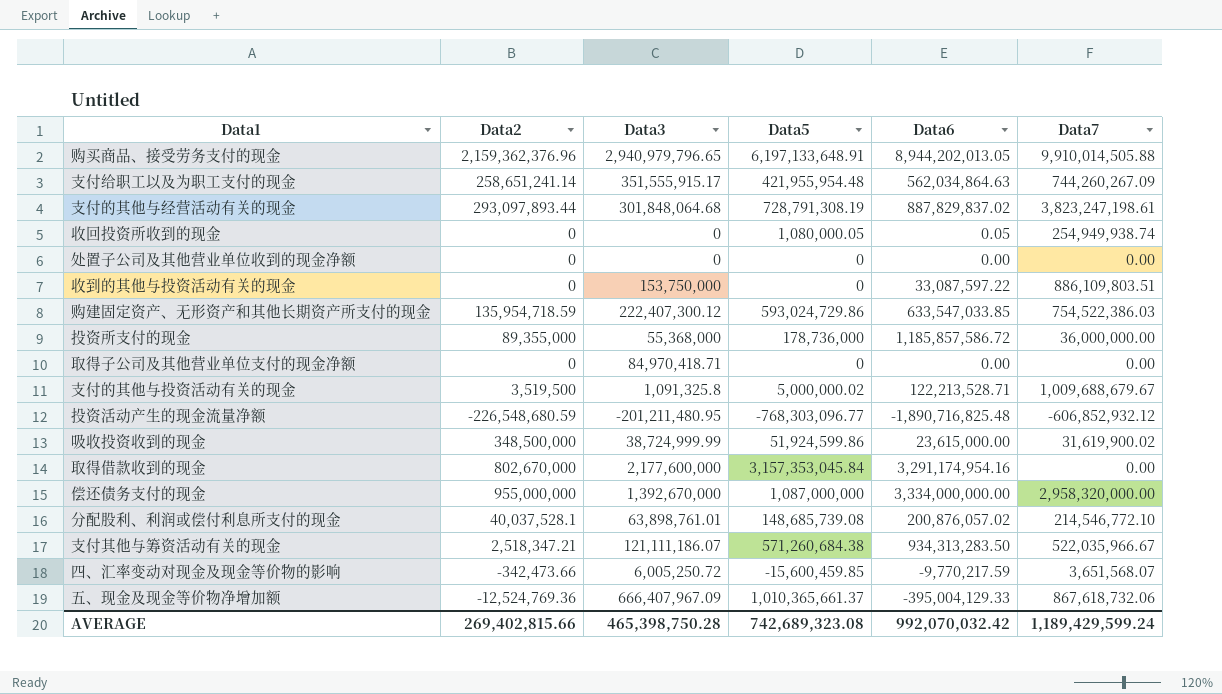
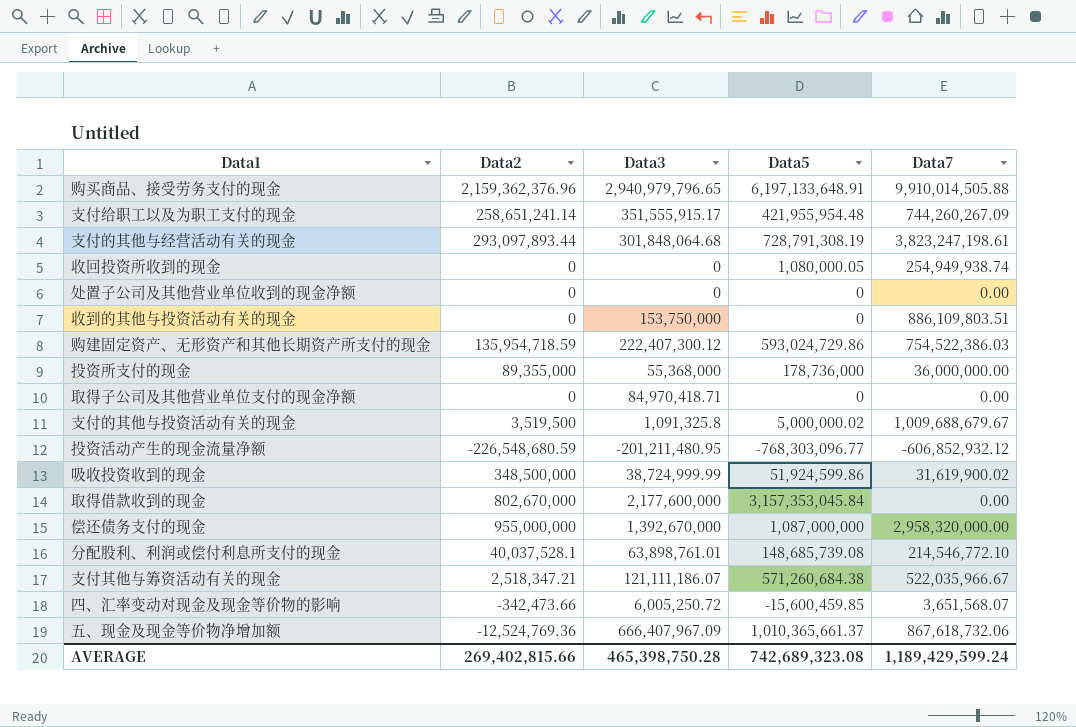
column Data6 | position: 5 -> none

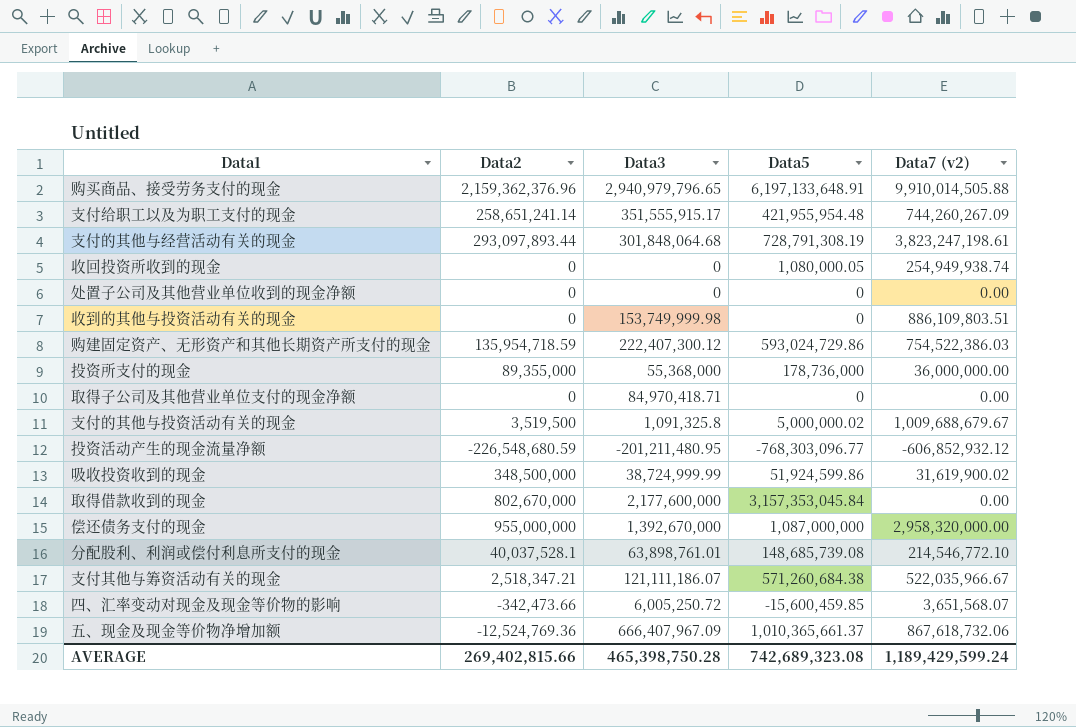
column name: Data7 -> Data7 (v2)
收到的其他与投资活动有关的现金 | Data3: 153,750,000 -> 153,749,999.98

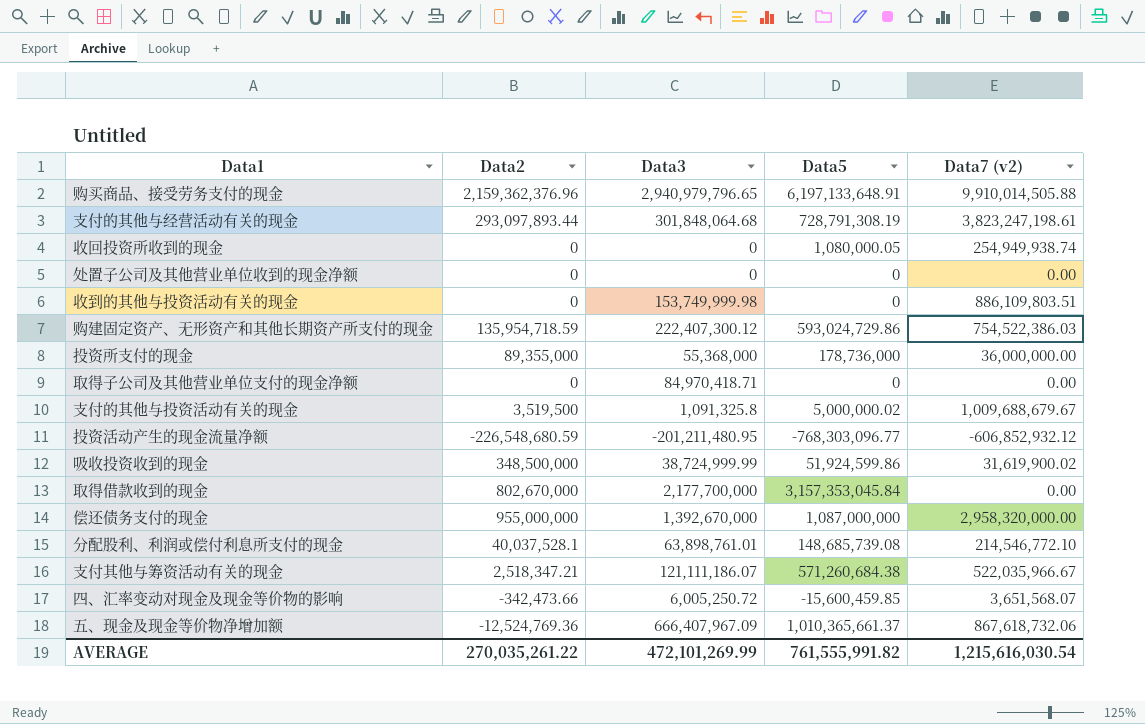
row 支付给职工以及为职工支付的现金: 258,651,241.14 | 351,555,915.17 | 421,955,954.48 | 744,260,267.09 -> none
取得借款收到的现金 | Data3: 2,177,600,000 -> 2,177,700,000
AVERAGE | Data2: 269,402,815.66 -> 270,035,261.22
AVERAGE | Data3: 465,398,750.28 -> 472,101,269.99
AVERAGE | Data5: 742,689,323.08 -> 761,555,991.82
AVERAGE | Data7 (v2): 1,189,429,599.24 -> 1,215,616,030.54

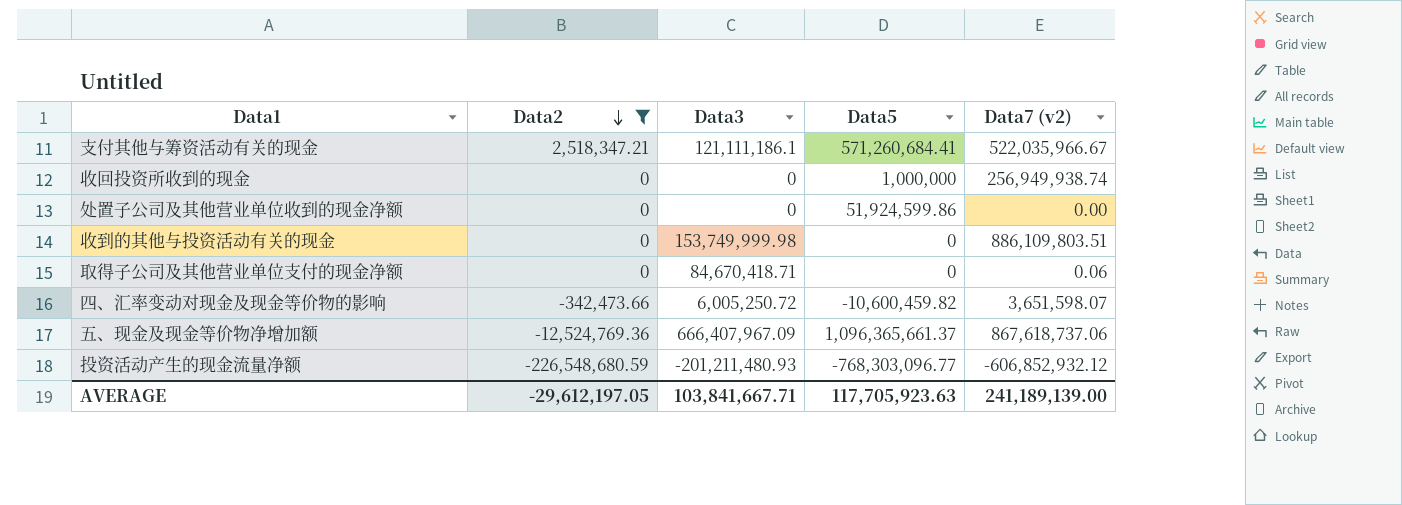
filter: none -> Data2 <= 2,518,347.21
row order: none -> Data2 descending
支付其他与筹资活动有关的现金 | Data3: 121,111,186.07 -> 121,111,186.1
支付其他与筹资活动有关的现金 | Data5: 571,260,684.38 -> 571,260,684.41
收回投资所收到的现金 | Data5: 1,080,000.05 -> 1,000,000
收回投资所收到的现金 | Data7 (v2): 254,949,938.74 -> 256,949,938.74
处置子公司及其他营业单位收到的现金净额 | Data5: 0 -> 51,924,599.86
取得子公司及其他营业单位支付的现金净额 | Data3: 84,970,418.71 -> 84,670,418.71
取得子公司及其他营业单位支付的现金净额 | Data7 (v2): 0.00 -> 0.06
四、汇率变动对现金及现金等价物的影响 | Data5: -15,600,459.85 -> -10,600,459.82
四、汇率变动对现金及现金等价物的影响 | Data7 (v2): 3,651,568.07 -> 3,651,598.07
五、现金及现金等价物净增加额 | Data5: 1,010,365,661.37 -> 1,096,365,661.37
五、现金及现金等价物净增加额 | Data7 (v2): 867,618,732.06 -> 867,618,737.06
投资活动产生的现金流量净额 | Data3: -201,211,480.95 -> -201,211,480.93
AVERAGE | Data2: 270,035,261.22 -> -29,612,197.05
AVERAGE | Data3: 472,101,269.99 -> 103,841,667.71
AVERAGE | Data5: 761,555,991.82 -> 117,705,923.63
AVERAGE | Data7 (v2): 1,215,616,030.54 -> 241,189,139.00

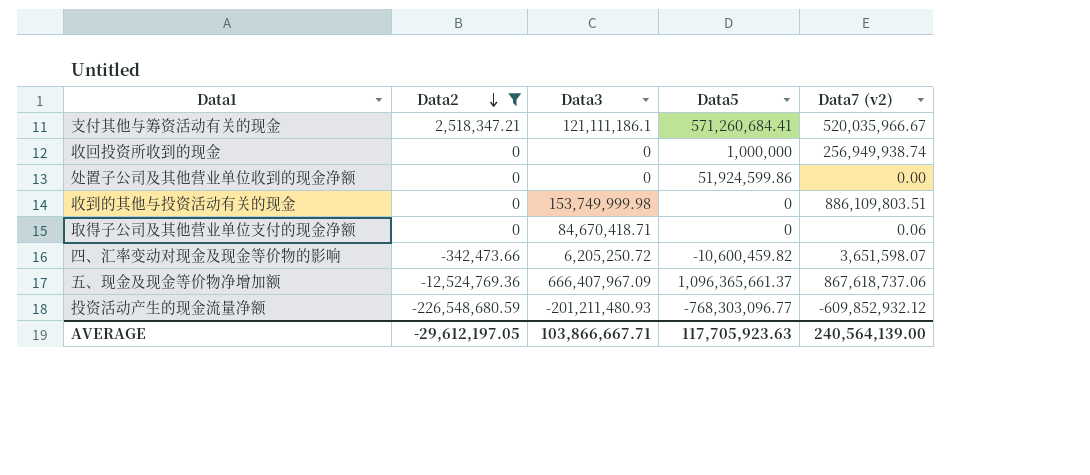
支付其他与筹资活动有关的现金 | Data7 (v2): 522,035,966.67 -> 520,035,966.67
四、汇率变动对现金及现金等价物的影响 | Data3: 6,005,250.72 -> 6,205,250.72
投资活动产生的现金流量净额 | Data7 (v2): -606,852,932.12 -> -609,852,932.12
AVERAGE | Data3: 103,841,667.71 -> 103,866,667.71
AVERAGE | Data7 (v2): 241,189,139.00 -> 240,564,139.00

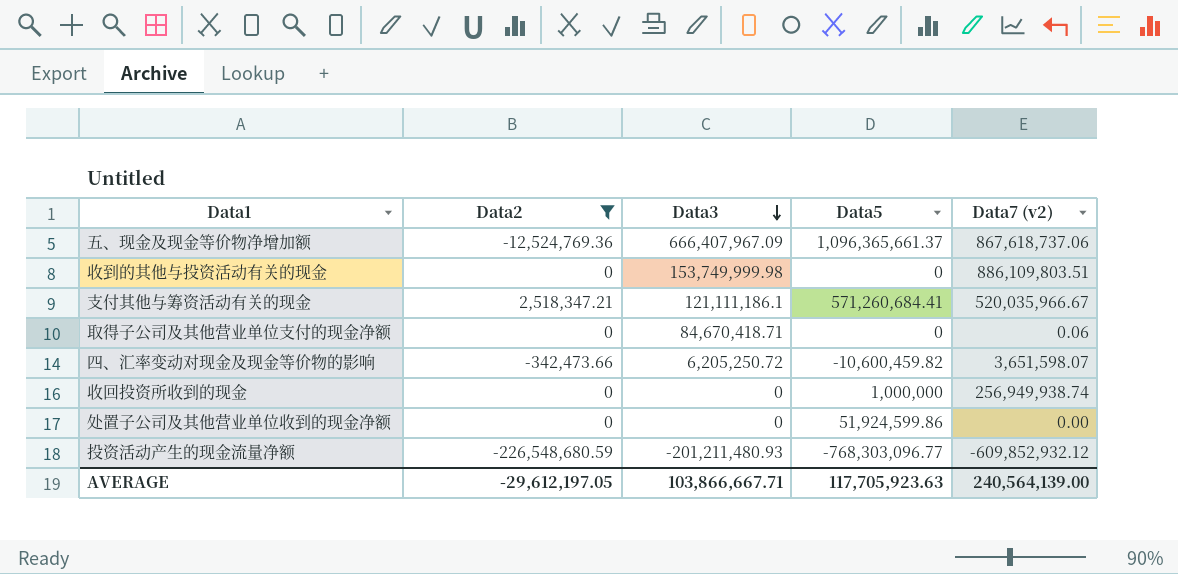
row order: Data2 descending -> Data3 descending

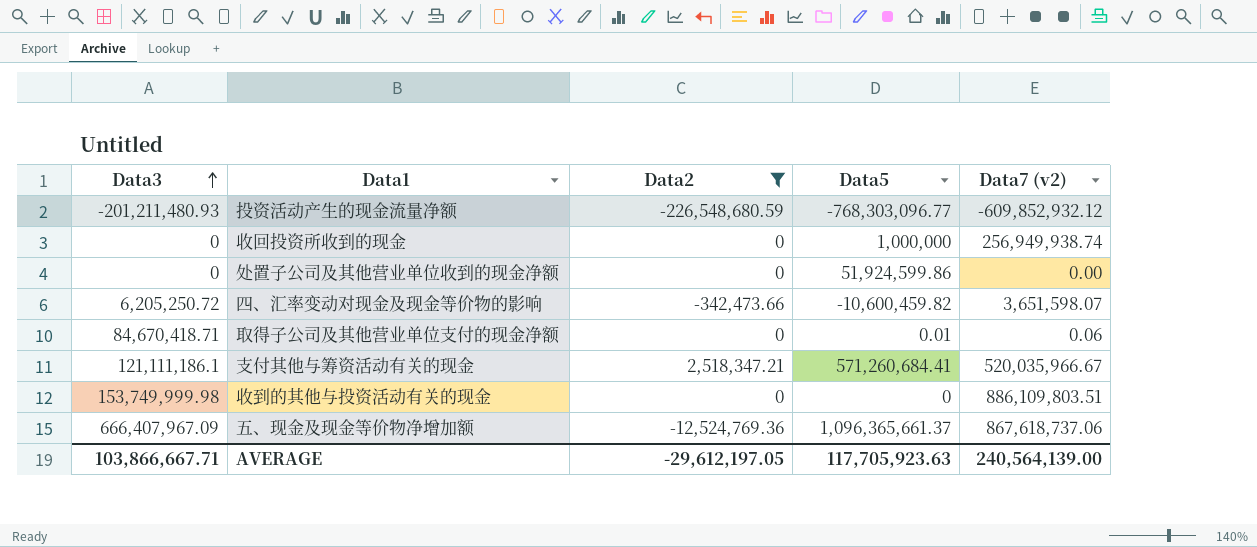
row order: Data3 descending -> Data3 ascending
column Data3 | position: 3 -> 1
取得子公司及其他营业单位支付的现金净额 | Data5: 0 -> 0.01

